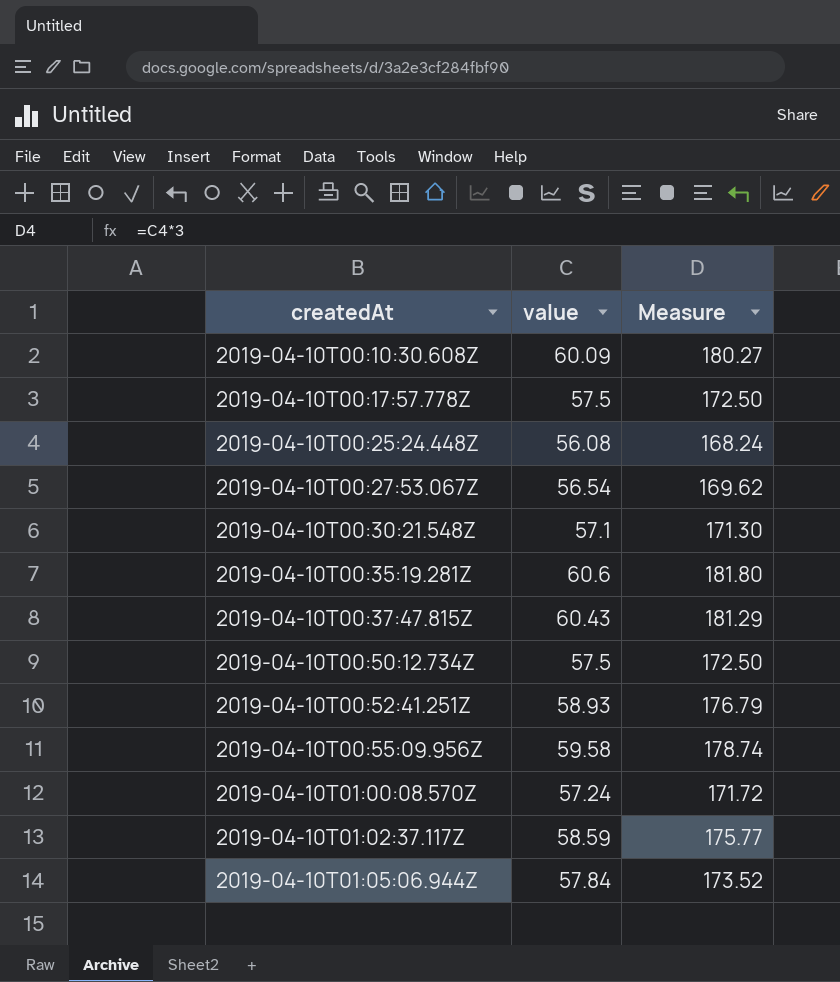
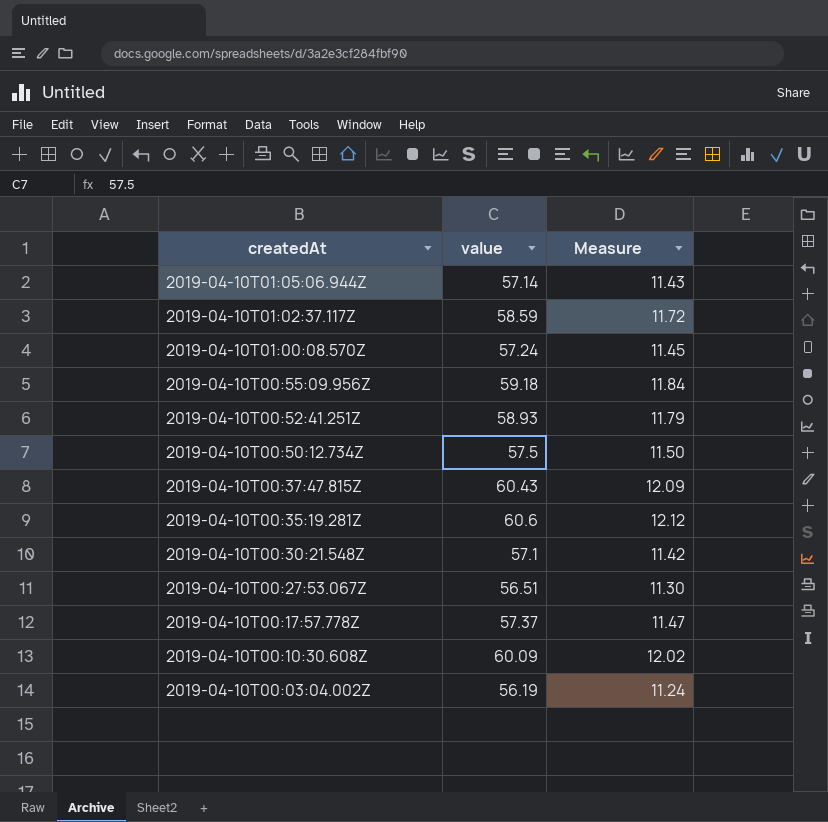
row order: createdAt ascending -> createdAt descending
column Measure | formula: [value] * 3 -> [value] * 0.2
row 2019-04-10T00:25:24.448Z: 56.08 | 168.24 -> none
2019-04-10T01:05:06.944Z | value: 57.84 -> 57.14
2019-04-10T00:55:09.956Z | value: 59.58 -> 59.18
2019-04-10T00:27:53.067Z | value: 56.54 -> 56.51
2019-04-10T00:17:57.778Z | value: 57.5 -> 57.37
row 2019-04-10T00:03:04.002Z: none -> 56.19 | 11.24

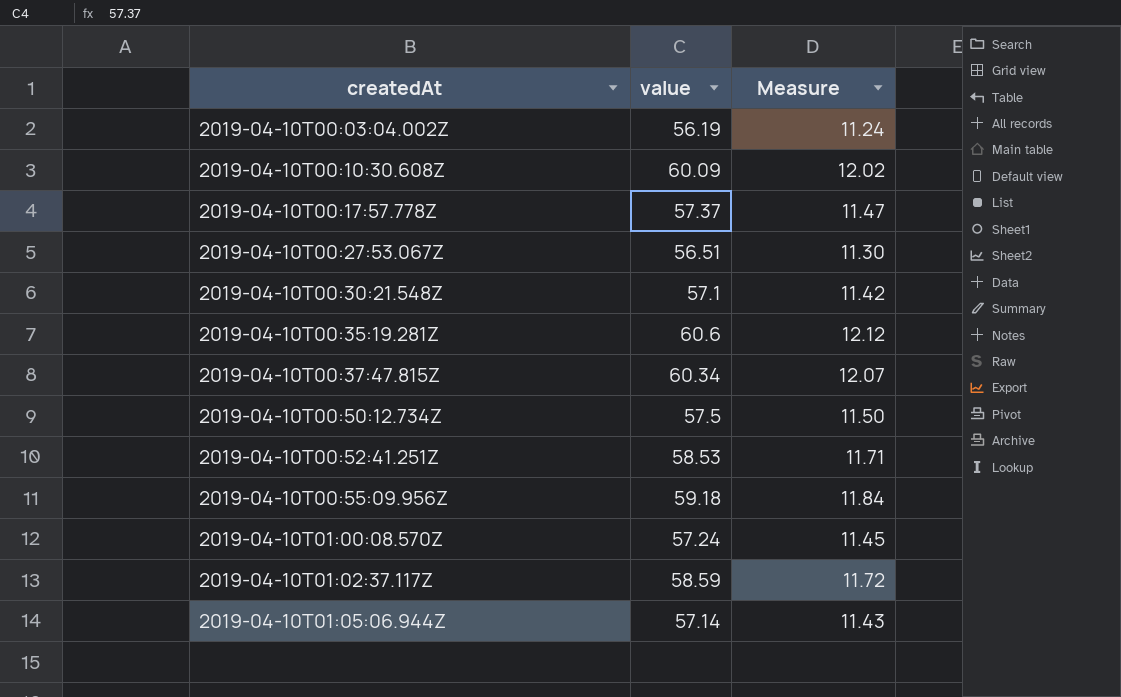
row order: createdAt descending -> createdAt ascending
2019-04-10T00:37:47.815Z | value: 60.43 -> 60.34
2019-04-10T00:37:47.815Z | Measure: 12.09 -> 12.07
2019-04-10T00:52:41.251Z | value: 58.93 -> 58.53
2019-04-10T00:52:41.251Z | Measure: 11.79 -> 11.71

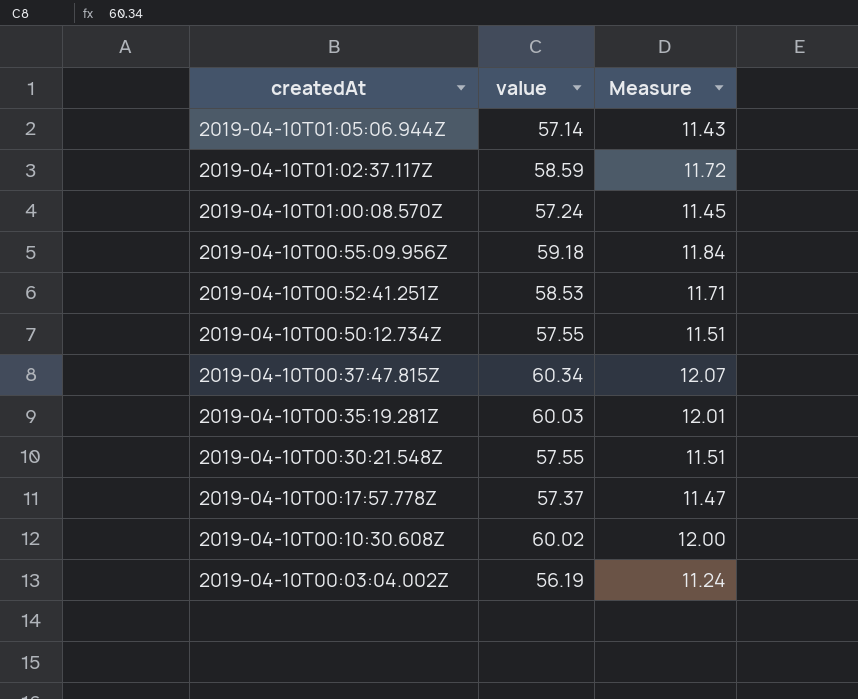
row order: createdAt ascending -> createdAt descending
row 2019-04-10T00:27:53.067Z: 56.51 | 11.30 -> none
2019-04-10T00:50:12.734Z | value: 57.5 -> 57.55
2019-04-10T00:50:12.734Z | Measure: 11.50 -> 11.51
2019-04-10T00:35:19.281Z | value: 60.6 -> 60.03
2019-04-10T00:35:19.281Z | Measure: 12.12 -> 12.01
2019-04-10T00:30:21.548Z | value: 57.1 -> 57.55
2019-04-10T00:30:21.548Z | Measure: 11.42 -> 11.51
2019-04-10T00:10:30.608Z | value: 60.09 -> 60.02
2019-04-10T00:10:30.608Z | Measure: 12.02 -> 12.00

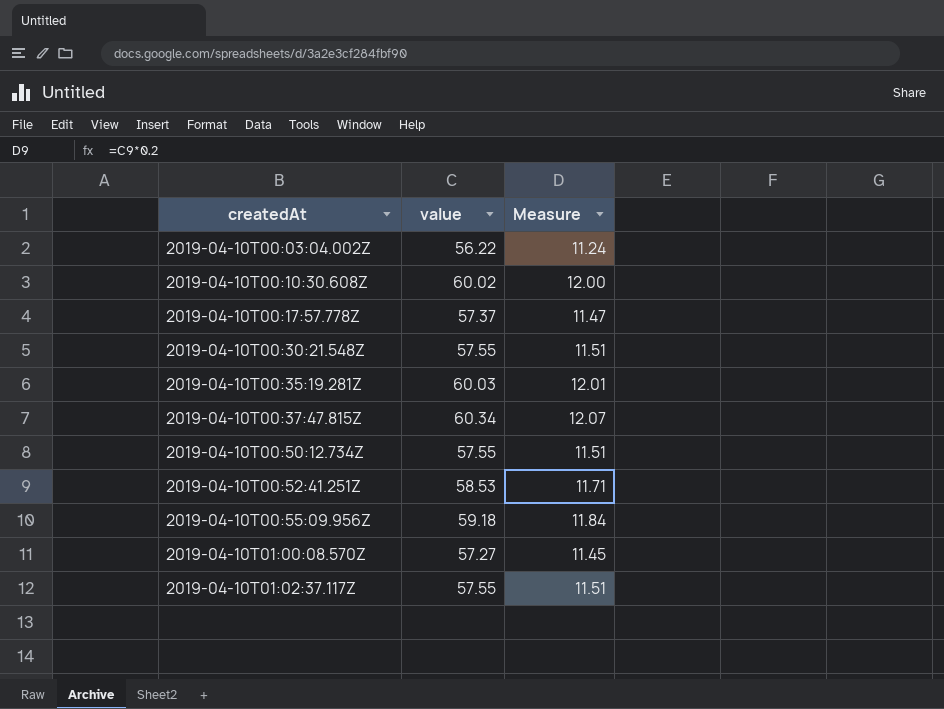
row order: createdAt descending -> createdAt ascending
row 2019-04-10T01:05:06.944Z: 57.14 | 11.43 -> none
2019-04-10T00:03:04.002Z | value: 56.19 -> 56.22
2019-04-10T01:00:08.570Z | value: 57.24 -> 57.27
2019-04-10T01:02:37.117Z | value: 58.59 -> 57.55
2019-04-10T01:02:37.117Z | Measure: 11.72 -> 11.51

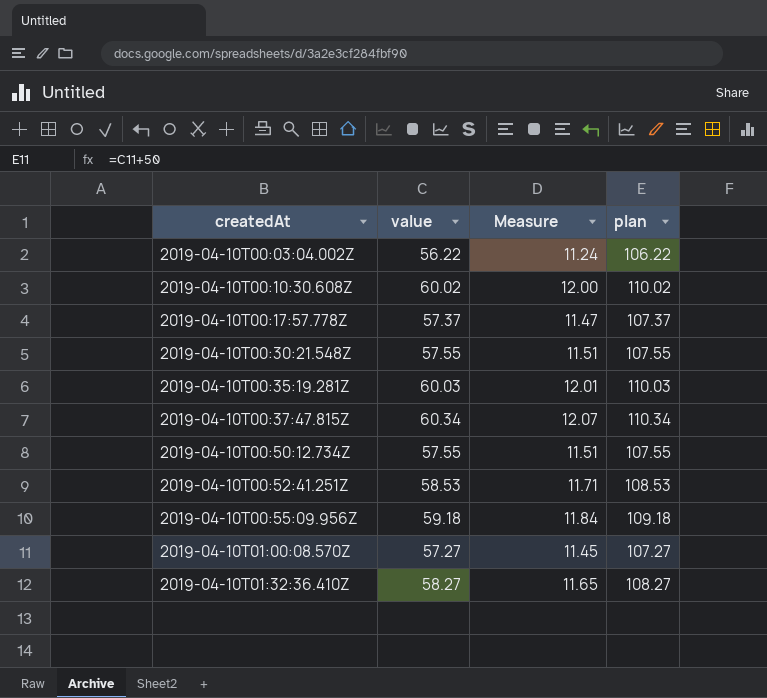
column plan | formula: none -> [value] + 50
row 2019-04-10T01:02:37.117Z: 57.55 | 11.51 -> none
row 2019-04-10T01:32:36.410Z: none -> 58.27 | 11.65 | 108.27

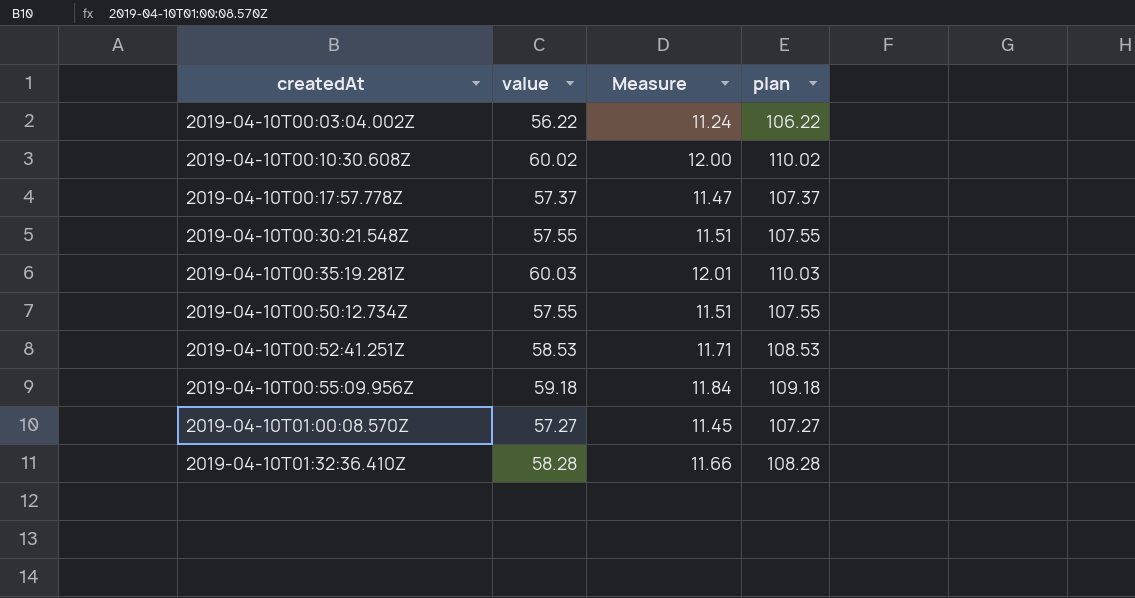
row 2019-04-10T00:37:47.815Z: 60.34 | 12.07 | 110.34 -> none
2019-04-10T01:32:36.410Z | value: 58.27 -> 58.28
2019-04-10T01:32:36.410Z | Measure: 11.65 -> 11.66
2019-04-10T01:32:36.410Z | plan: 108.27 -> 108.28

